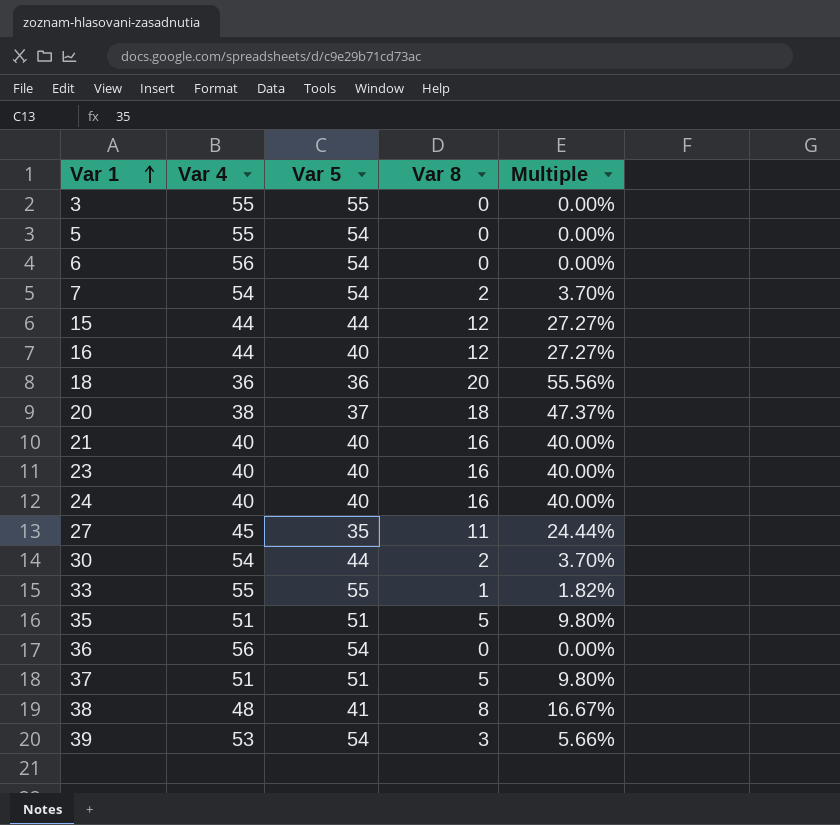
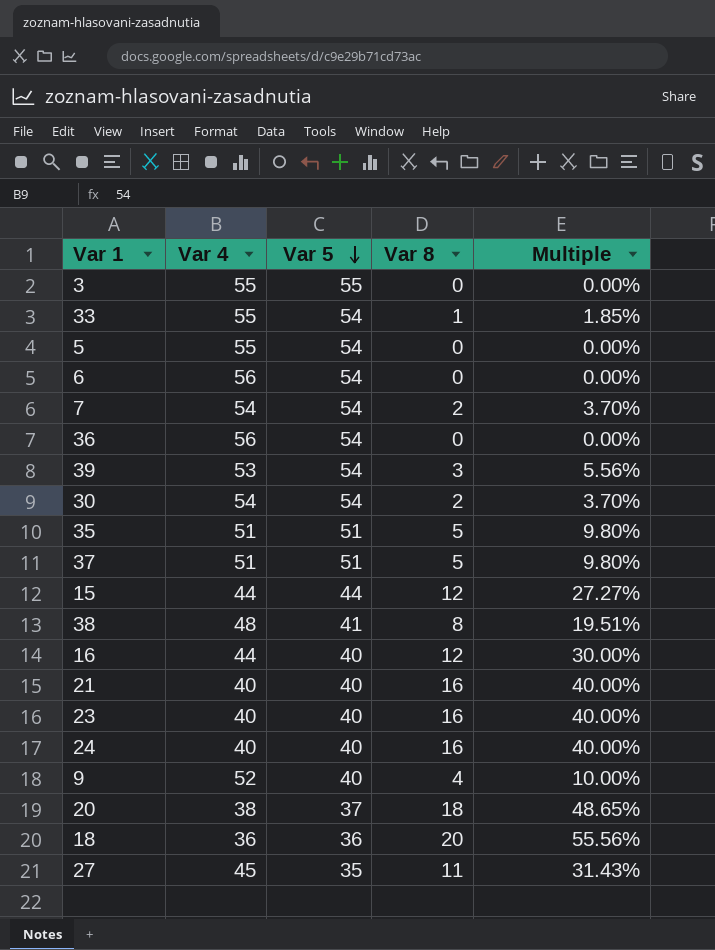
row order: Var 1 ascending -> Var 5 descending
column Multiple | formula: [Var 8] / [Var 4] -> [Var 8] / [Var 5]
33 | Var 5: 55 -> 54
30 | Var 5: 44 -> 54
row 9: none -> 52 | 40 | 4 | 10.00%

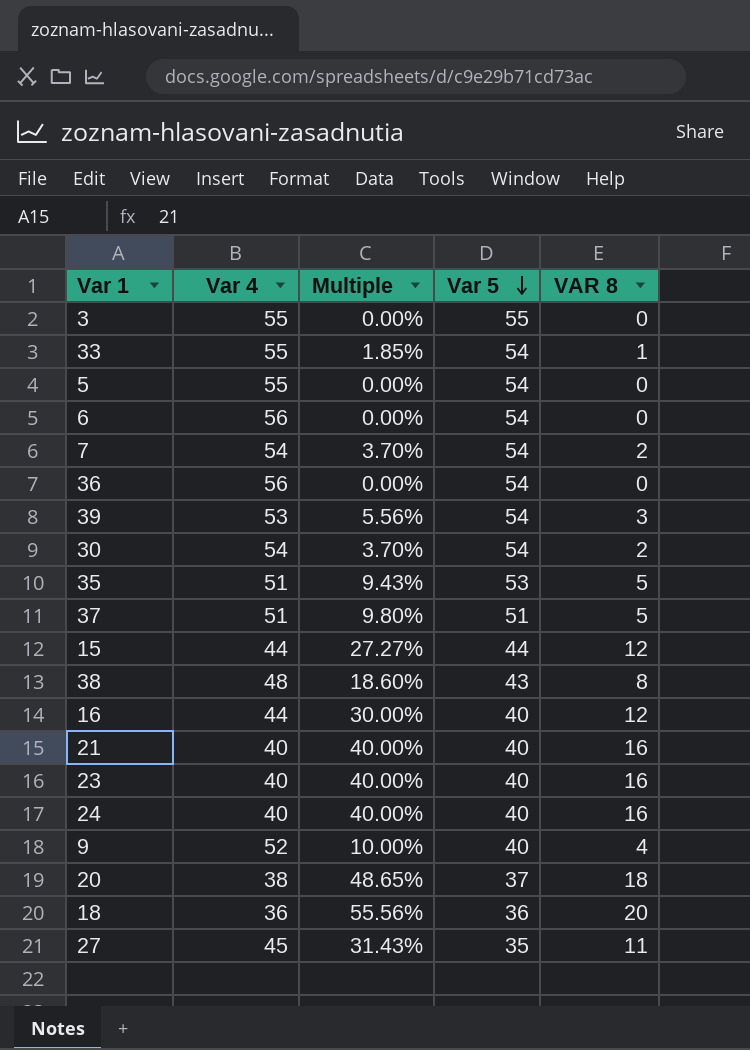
column Multiple | position: 5 -> 3
column name: Var 8 -> VAR 8
35 | Multiple: 9.80% -> 9.43%
35 | Var 5: 51 -> 53
38 | Multiple: 19.51% -> 18.60%
38 | Var 5: 41 -> 43

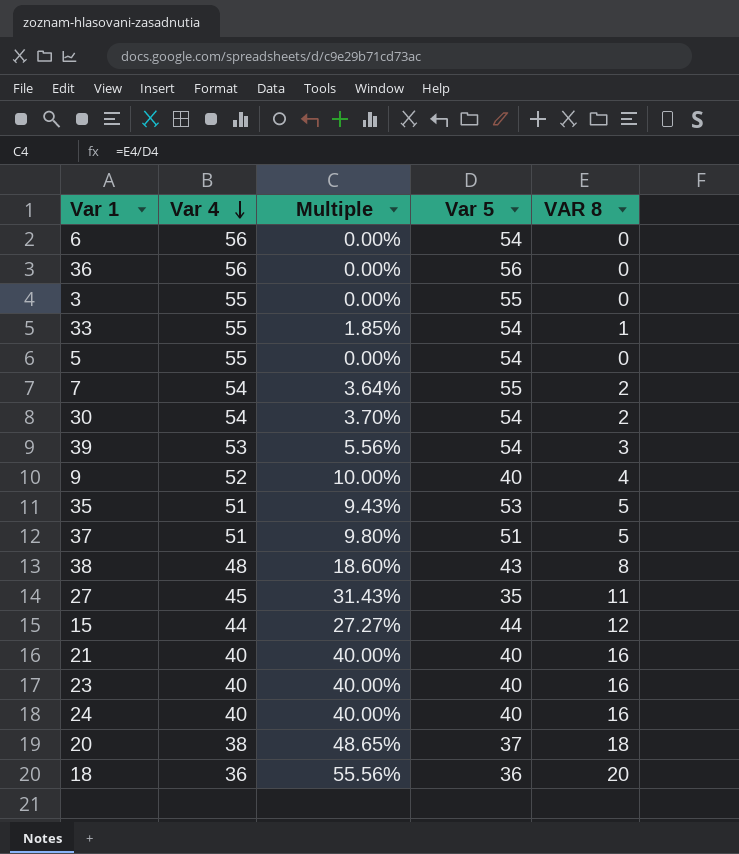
row order: Var 5 descending -> Var 4 descending
row 16: 44 | 30.00% | 40 | 12 -> none
36 | Var 5: 54 -> 56
7 | Multiple: 3.70% -> 3.64%
7 | Var 5: 54 -> 55

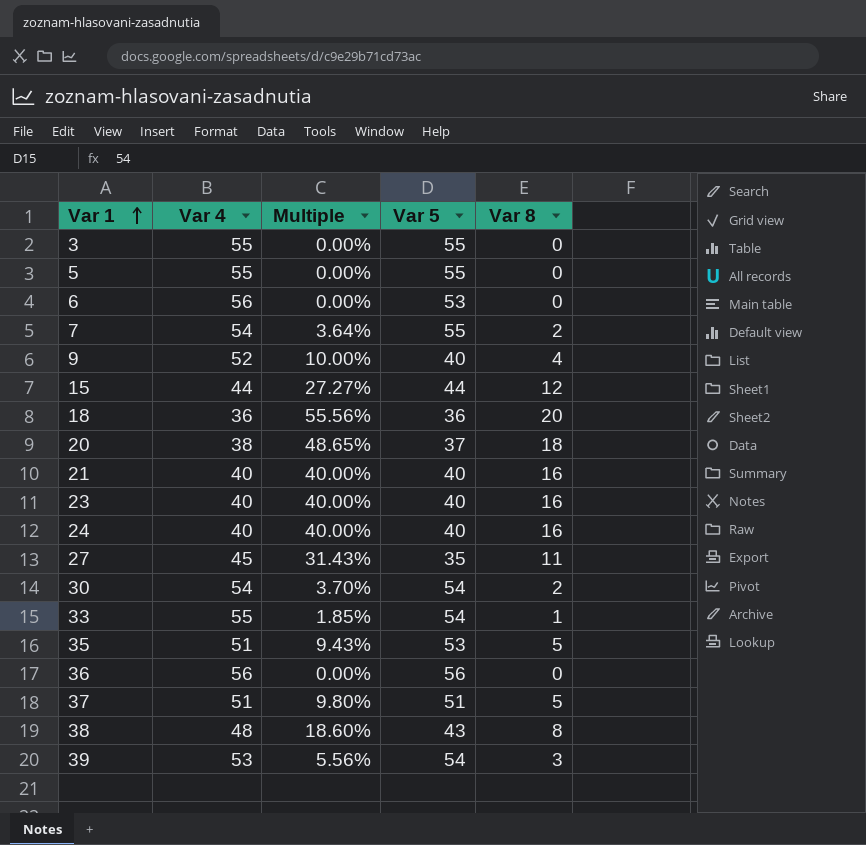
row order: Var 4 descending -> Var 1 ascending
column name: VAR 8 -> Var 8
5 | Var 5: 54 -> 55
6 | Var 5: 54 -> 53

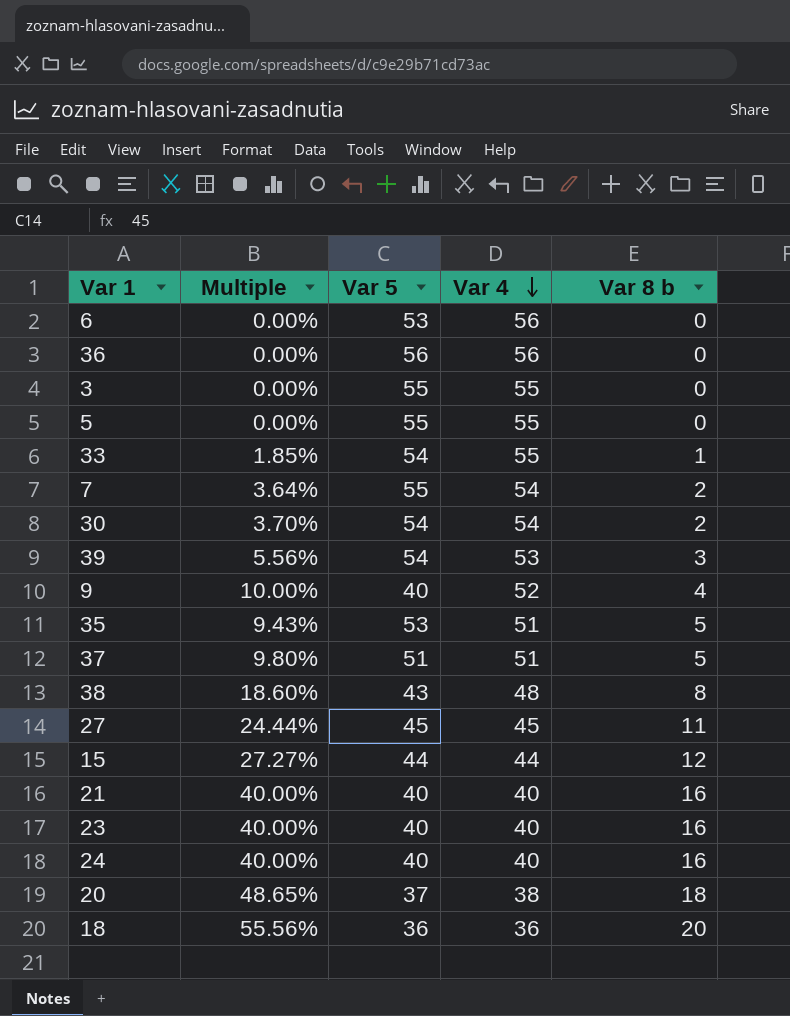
row order: Var 1 ascending -> Var 4 descending
column Var 4 | position: 2 -> 4
column name: Var 8 -> Var 8 b
27 | Multiple: 31.43% -> 24.44%
27 | Var 5: 35 -> 45

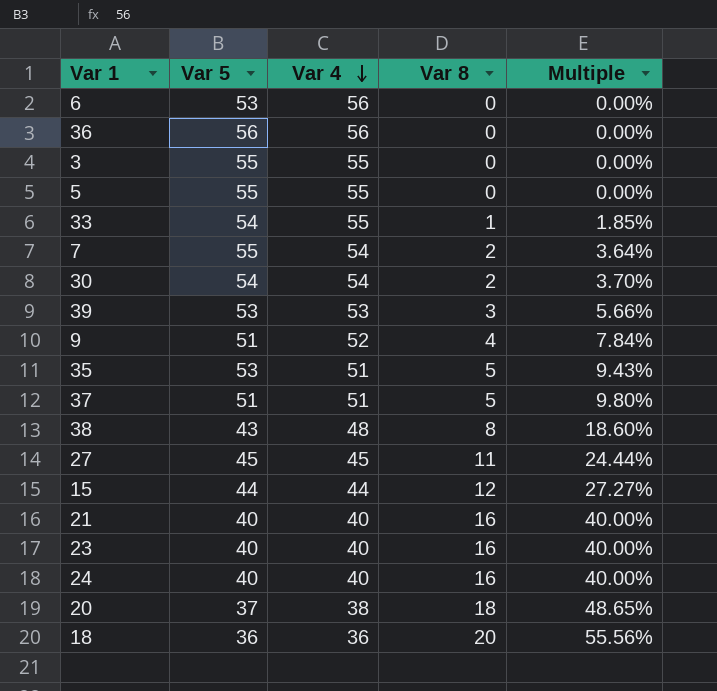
column name: Var 8 b -> Var 8
column Multiple | position: 2 -> 5
39 | Var 5: 54 -> 53
39 | Multiple: 5.56% -> 5.66%
9 | Var 5: 40 -> 51
9 | Multiple: 10.00% -> 7.84%

